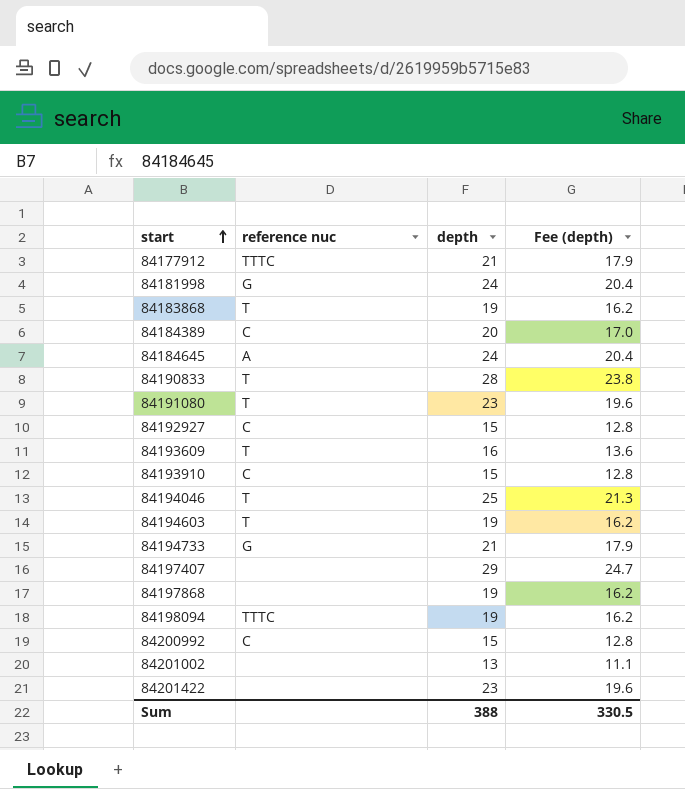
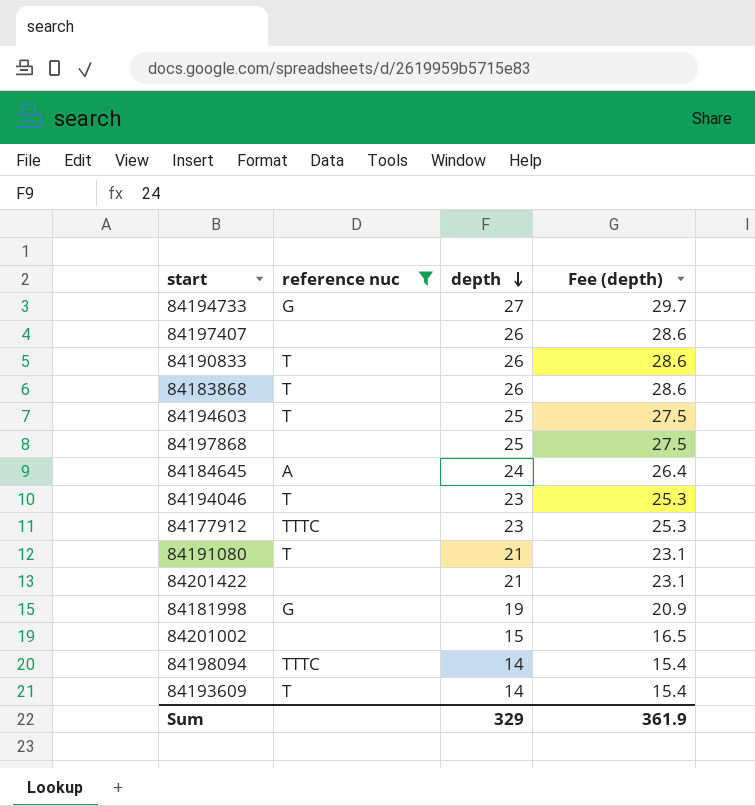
filter: none -> reference nuc != C
row order: start ascending -> depth descending
column Fee (depth) | formula: [depth] * 0.85 -> [depth] * 1.1
84194733 | depth: 21 -> 27
84197407 | depth: 29 -> 26
84190833 | depth: 28 -> 26
84183868 | depth: 19 -> 26
84194603 | depth: 19 -> 25
84197868 | depth: 19 -> 25
84194046 | depth: 25 -> 23
84177912 | depth: 21 -> 23
84191080 | depth: 23 -> 21
84201422 | depth: 23 -> 21
84181998 | depth: 24 -> 19
84201002 | depth: 13 -> 15
84198094 | depth: 19 -> 14
84193609 | depth: 16 -> 14
Sum | depth: 388 -> 329
Sum | Fee (depth): 330.5 -> 361.9

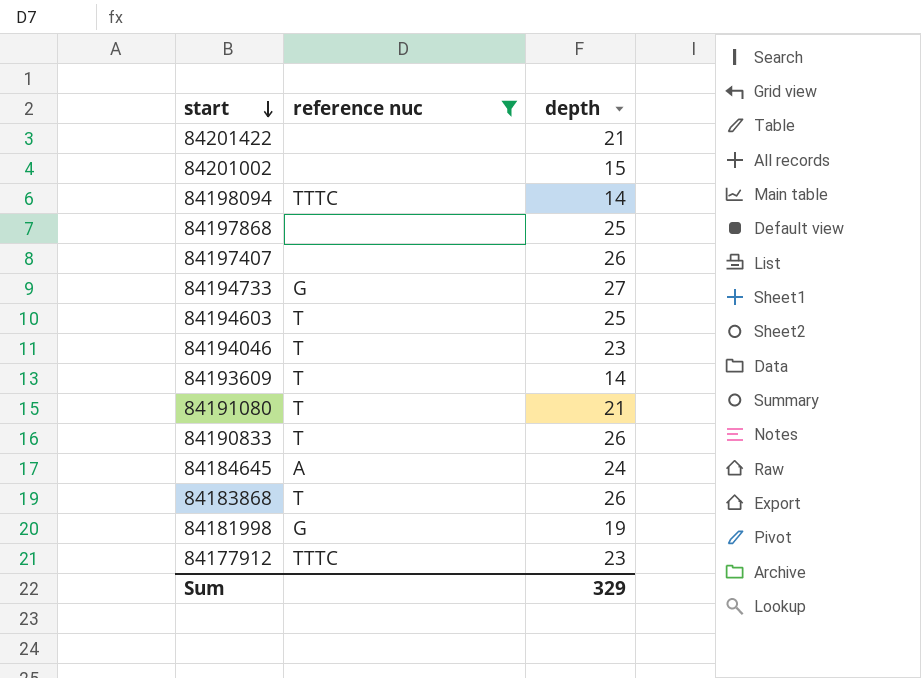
row order: depth descending -> start descending
column Fee (depth) | formula: [depth] * 1.1 -> none

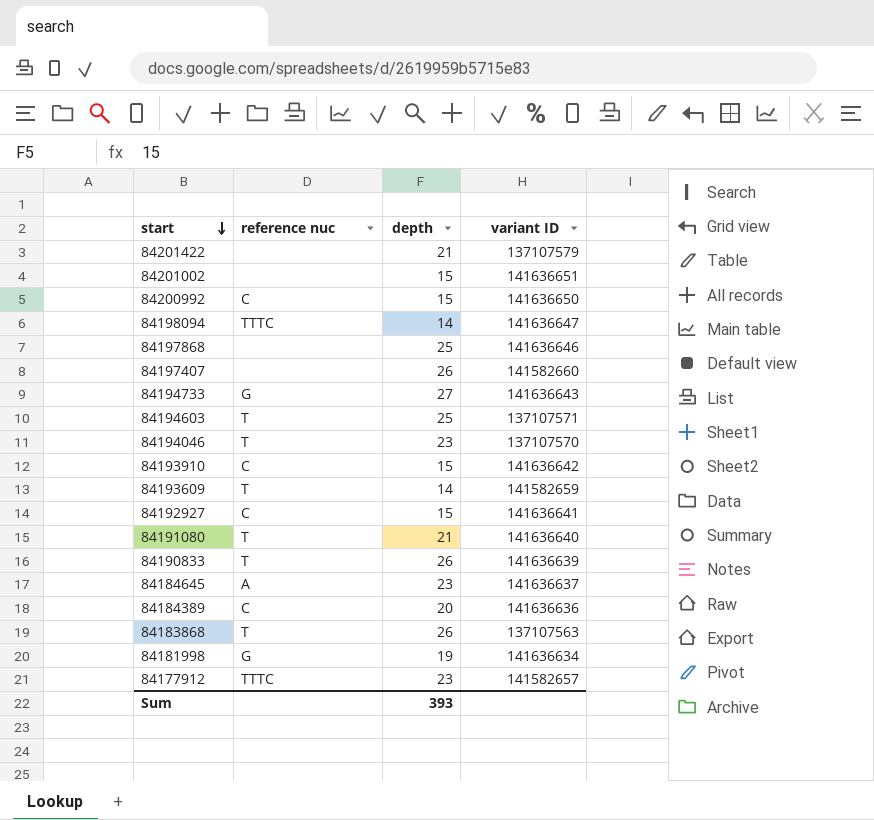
filter: reference nuc != C -> none
column variant ID | position: none -> 4
84184645 | depth: 24 -> 23
Sum | depth: 329 -> 393

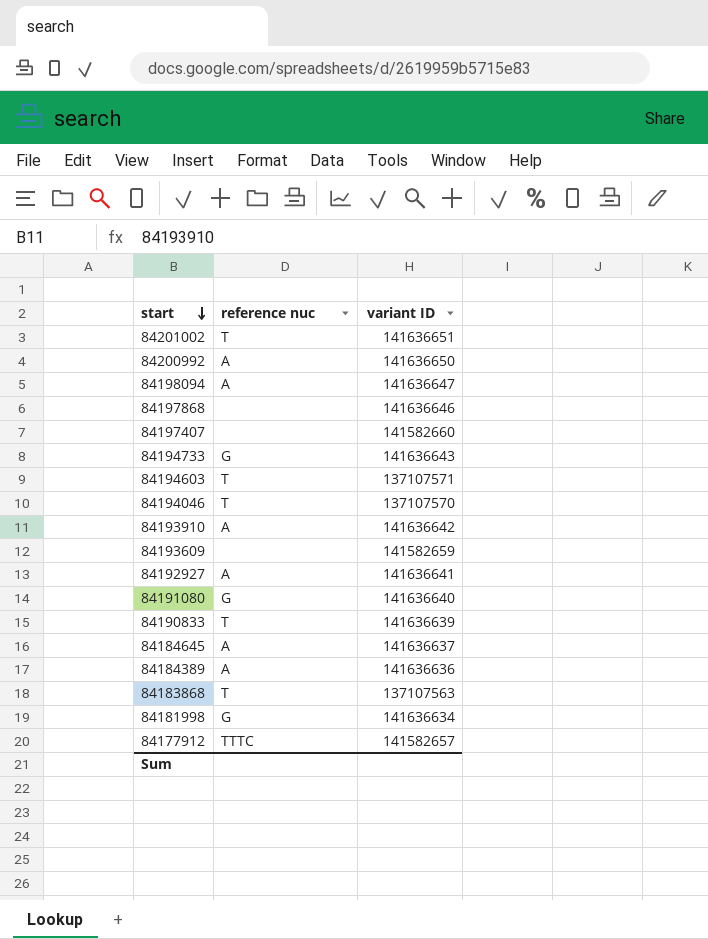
column depth | position: 3 -> none
row 84201422: none | 21 | 137107579 -> none
84201002 | reference nuc: none -> T
84200992 | reference nuc: C -> A
84198094 | reference nuc: TTTC -> A
84193910 | reference nuc: C -> A
84193609 | reference nuc: T -> none
84192927 | reference nuc: C -> A
84191080 | reference nuc: T -> G
84184389 | reference nuc: C -> A

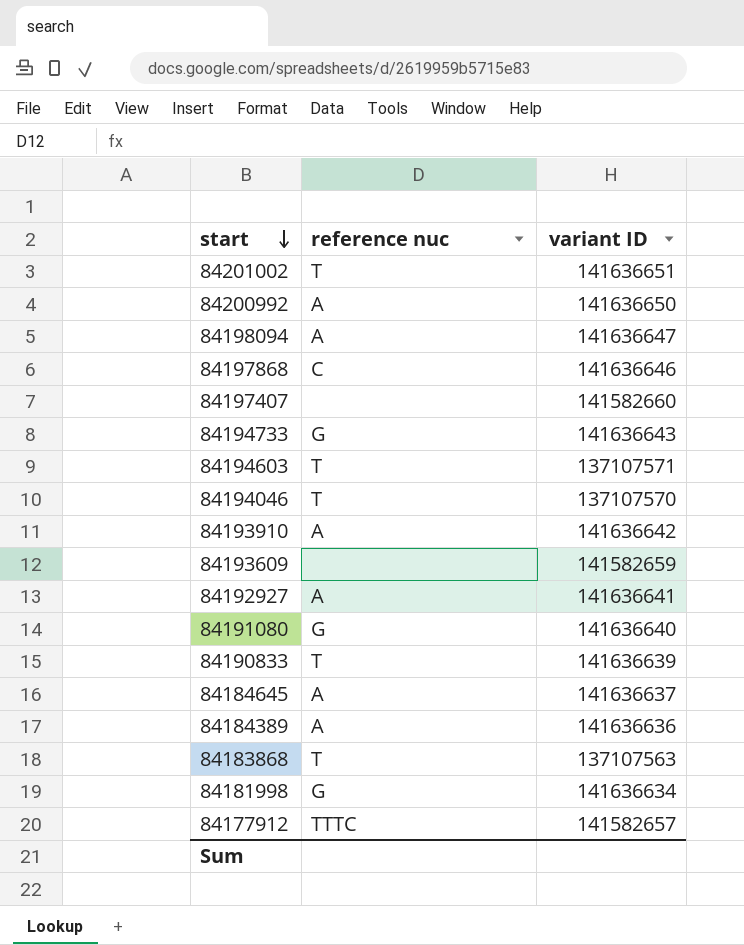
84197868 | reference nuc: none -> C

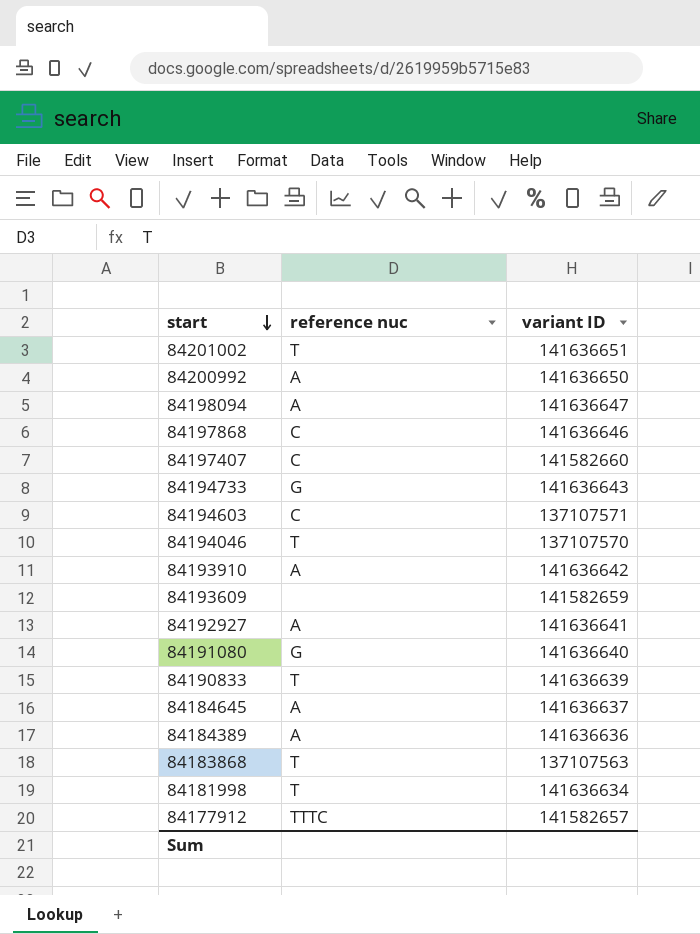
84197407 | reference nuc: none -> C
84194603 | reference nuc: T -> C
84181998 | reference nuc: G -> T

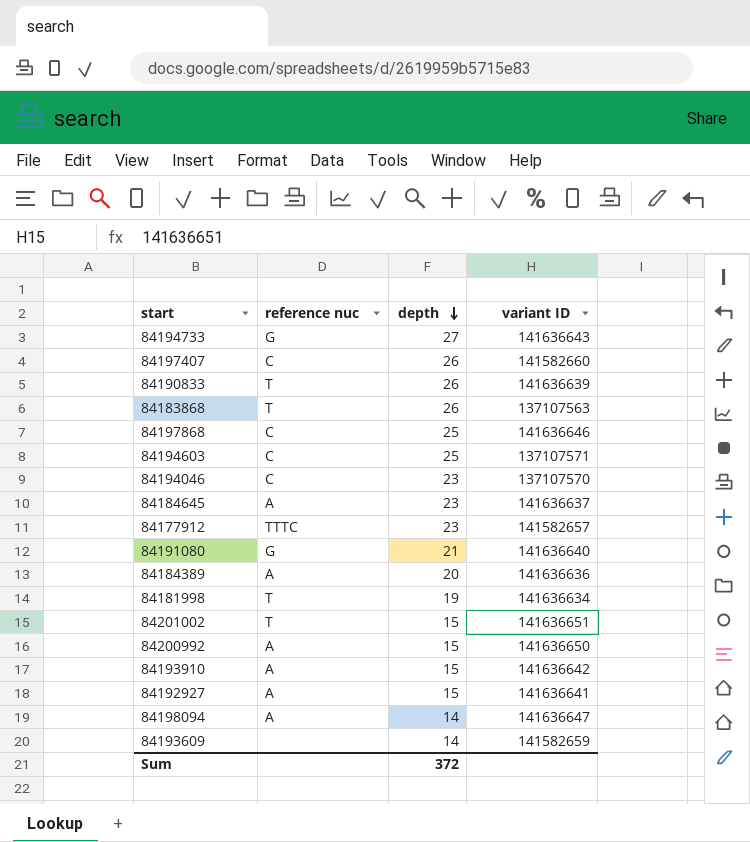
row order: start descending -> depth descending
column depth | position: none -> 3
84194046 | reference nuc: T -> C

